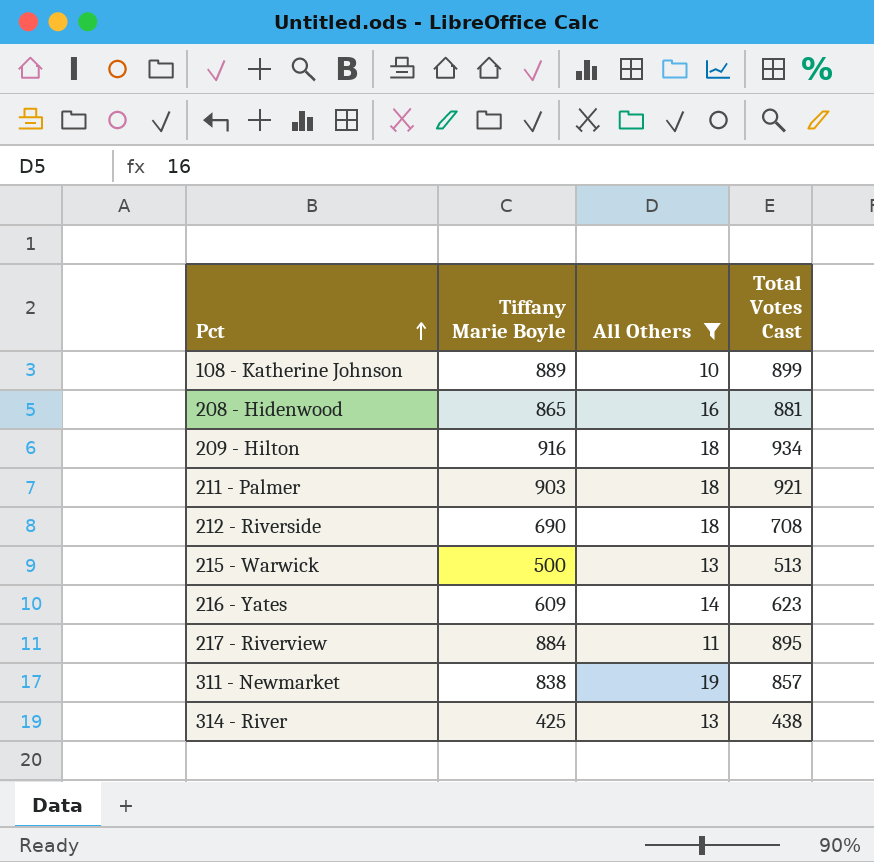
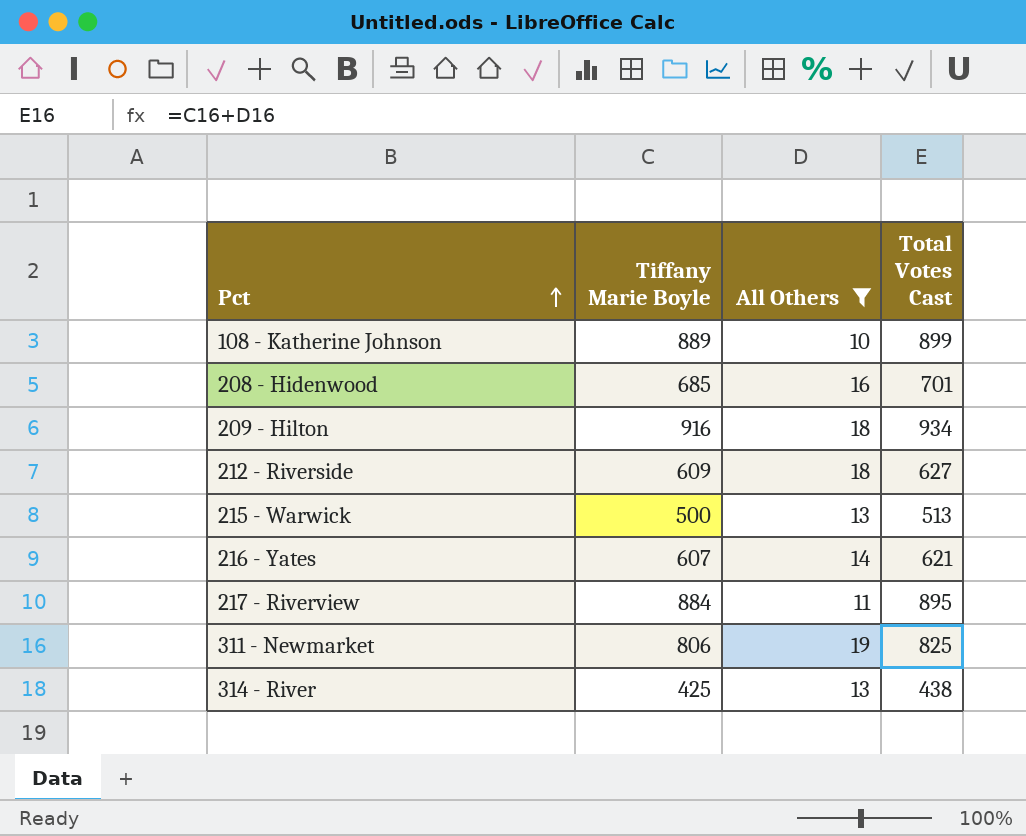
row 211 - Palmer: 903 | 18 | 921 -> none
208 - Hidenwood | Tiffany Marie Boyle: 865 -> 685
208 - Hidenwood | Total Votes Cast: 881 -> 701
212 - Riverside | Tiffany Marie Boyle: 690 -> 609
212 - Riverside | Total Votes Cast: 708 -> 627
216 - Yates | Tiffany Marie Boyle: 609 -> 607
216 - Yates | Total Votes Cast: 623 -> 621
311 - Newmarket | Tiffany Marie Boyle: 838 -> 806
311 - Newmarket | Total Votes Cast: 857 -> 825

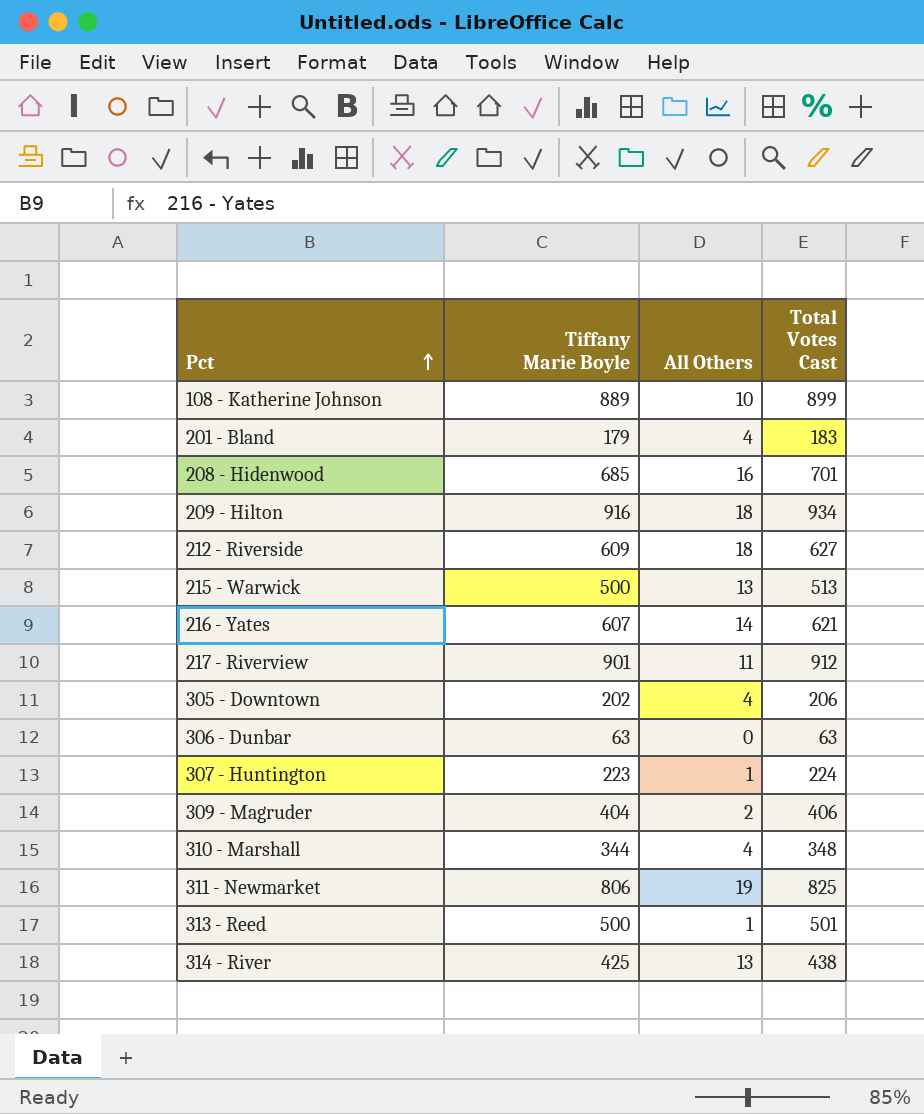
filter: All Others >= 10 -> none
217 - Riverview | Tiffany Marie Boyle: 884 -> 901
217 - Riverview | Total Votes Cast: 895 -> 912

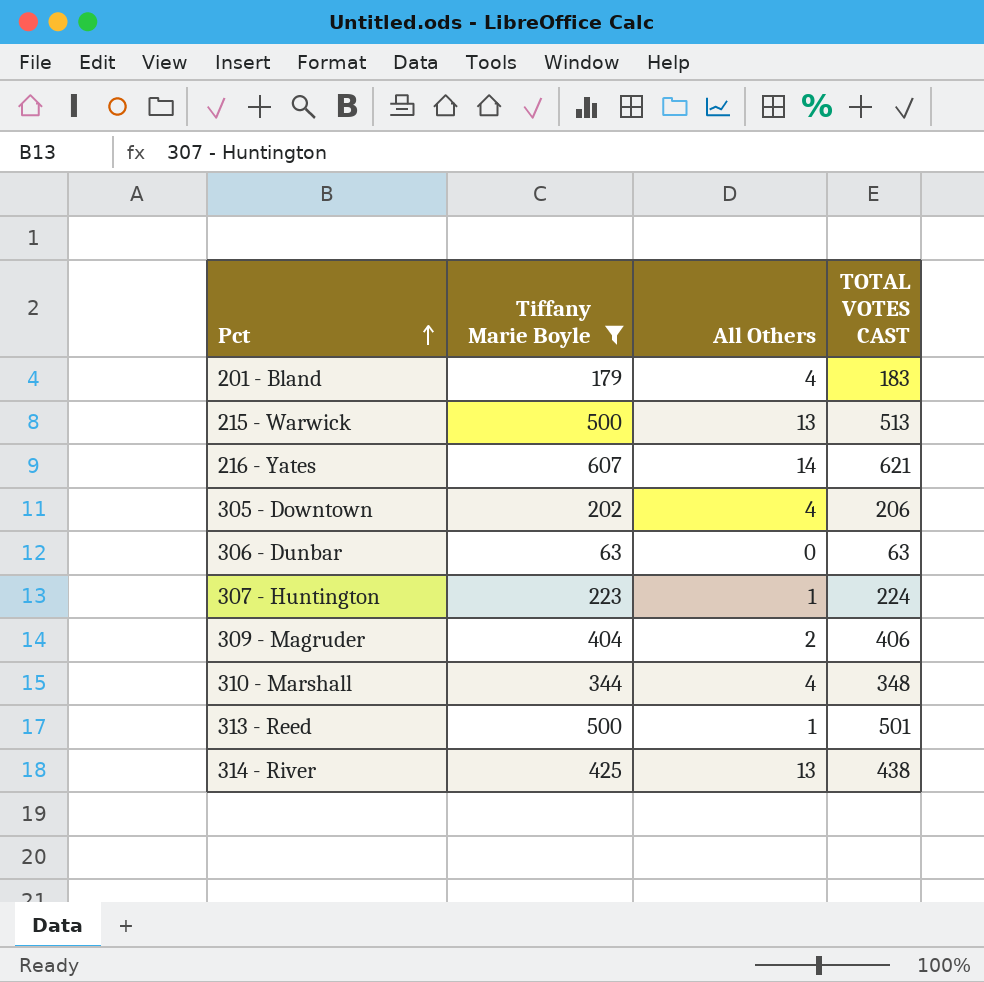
filter: none -> Tiffany Marie Boyle <= 607
column name: Total Votes Cast -> TOTAL VOTES CAST

